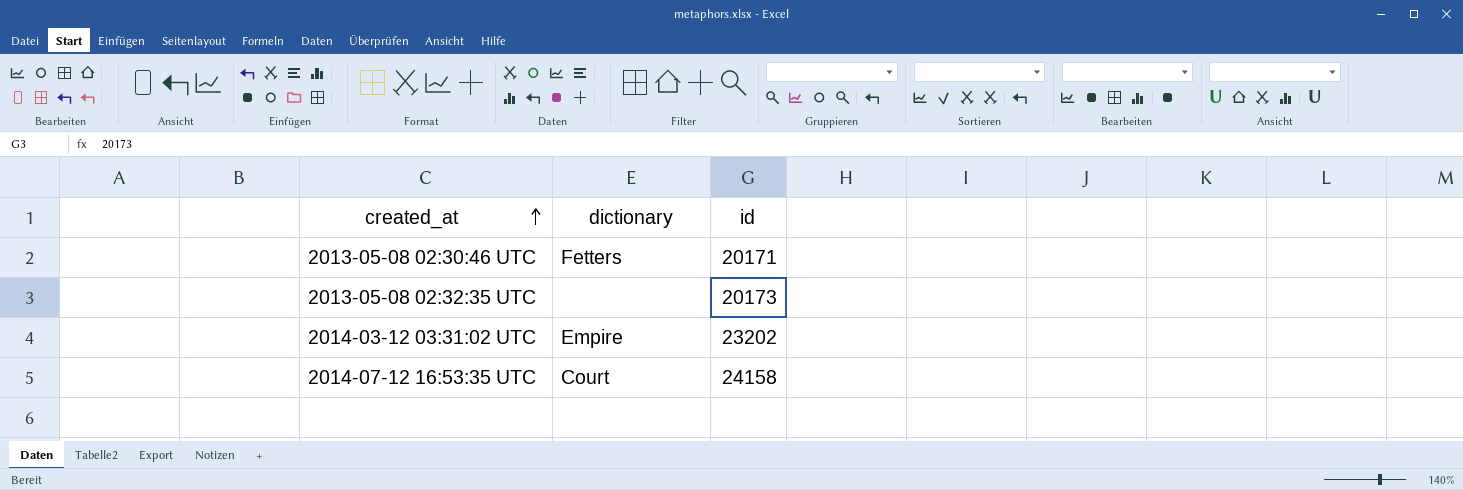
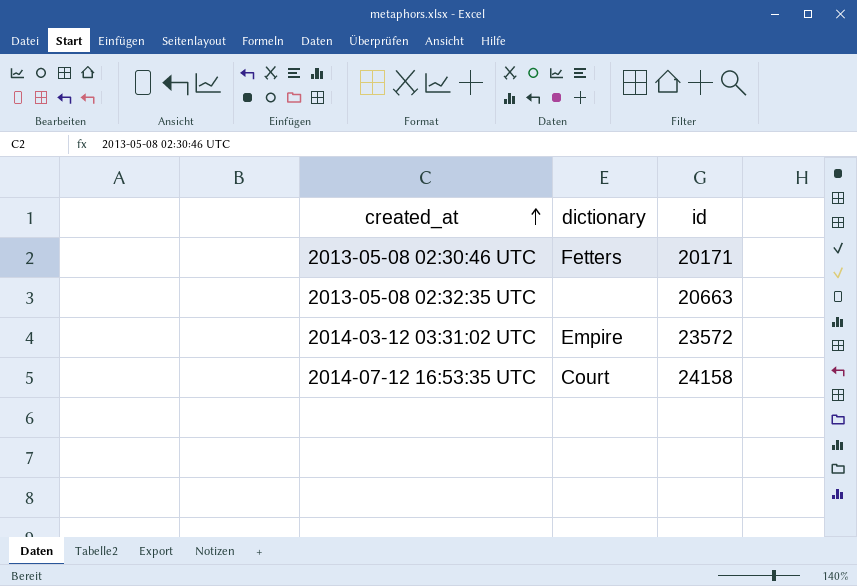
2013-05-08 02:32:35 UTC | id: 20173 -> 20663
2014-03-12 03:31:02 UTC | id: 23202 -> 23572

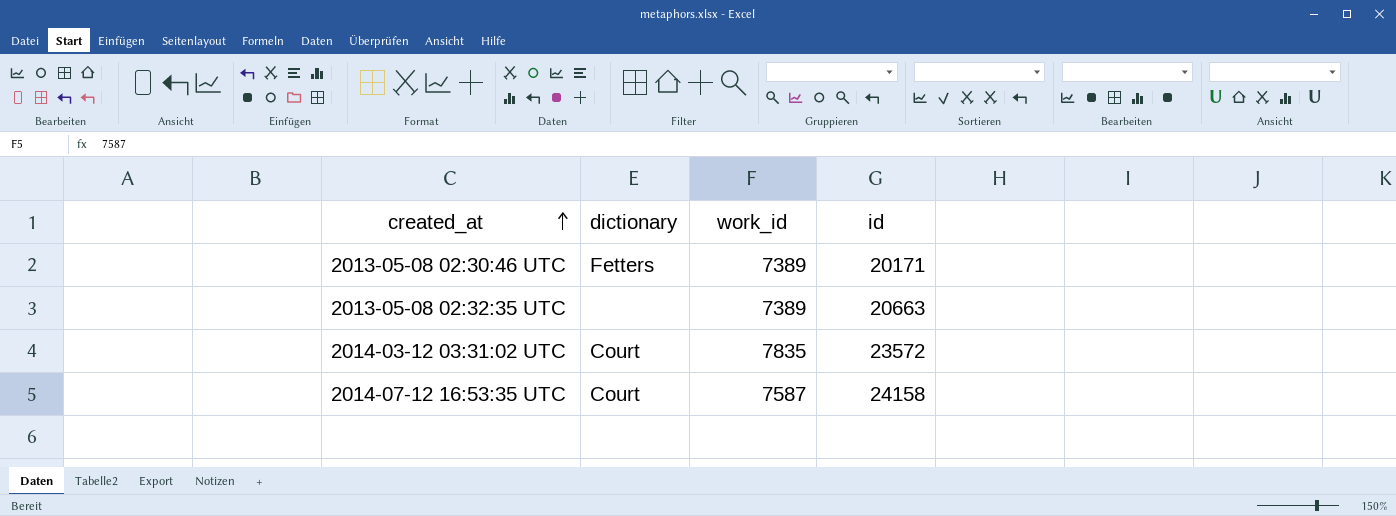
column work_id | position: none -> 3
2014-03-12 03:31:02 UTC | dictionary: Empire -> Court

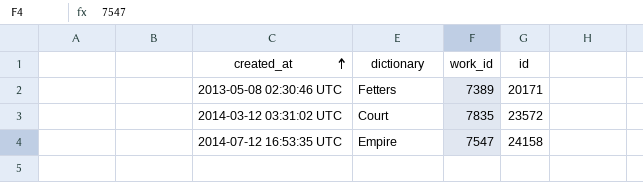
row 2013-05-08 02:32:35 UTC: none | 7389 | 20663 -> none
2014-07-12 16:53:35 UTC | dictionary: Court -> Empire
2014-07-12 16:53:35 UTC | work_id: 7587 -> 7547

